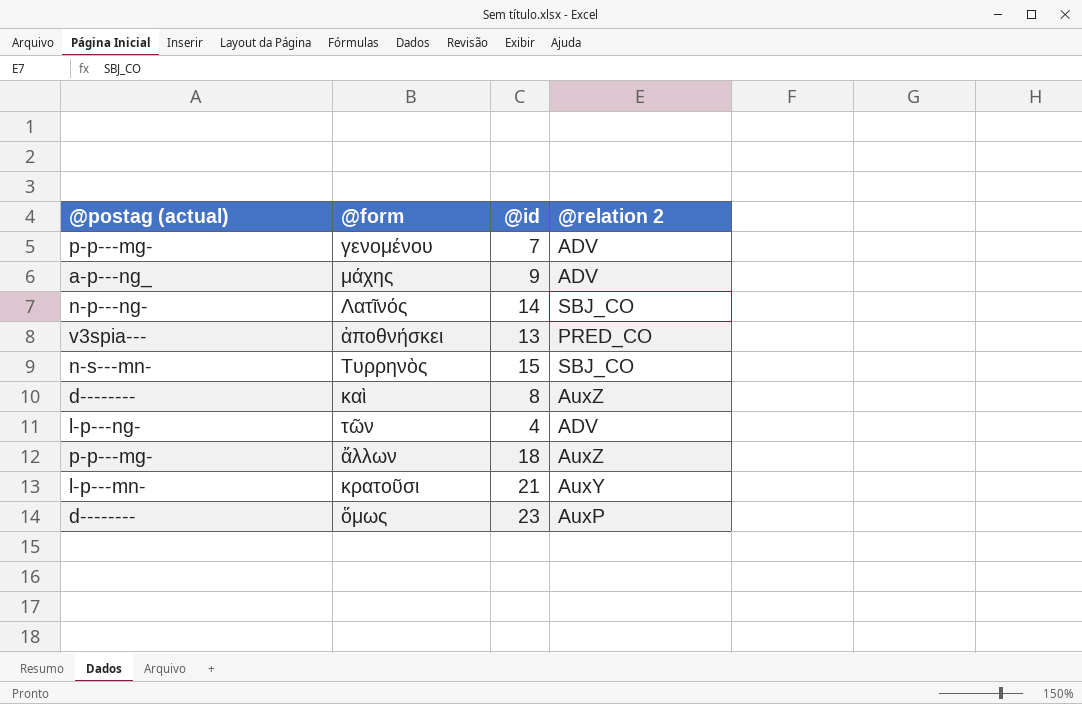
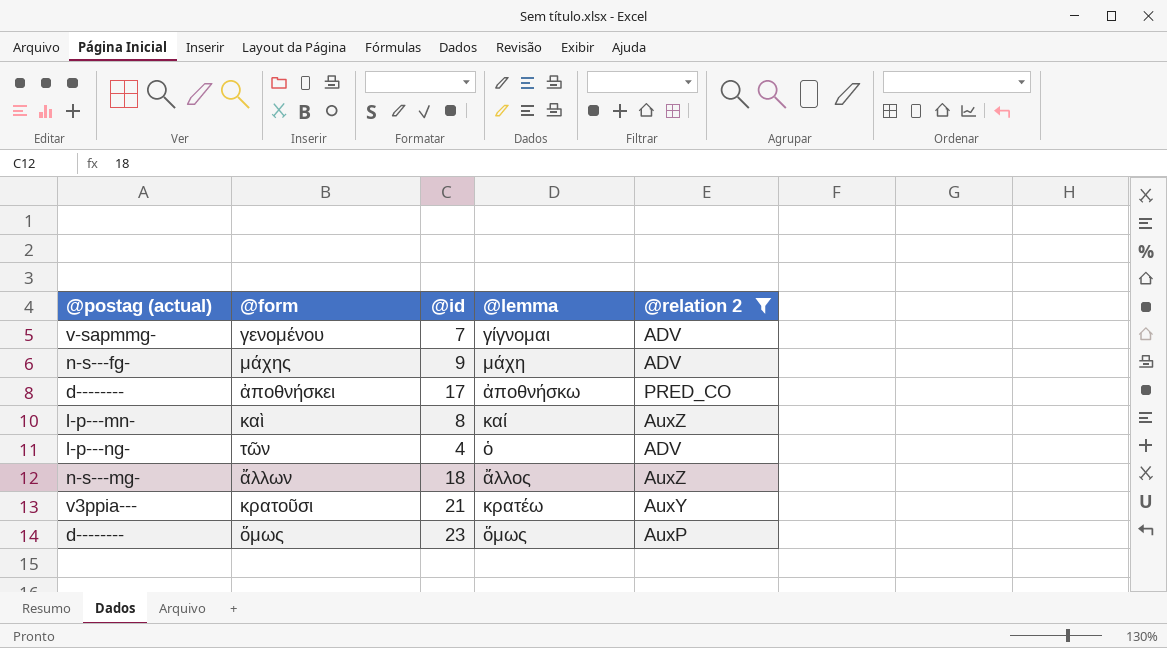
filter: none -> @relation 2 != SBJ_CO
column @lemma | position: none -> 4
γενομένου | @postag (actual): p-p---mg- -> v-sapmmg-
μάχης | @postag (actual): a-p---ng_ -> n-s---fg-
ἀποθνήσκει | @postag (actual): v3spia--- -> d--------
ἀποθνήσκει | @id: 13 -> 17
καὶ | @postag (actual): d-------- -> l-p---mn-
ἄλλων | @postag (actual): p-p---mg- -> n-s---mg-
κρατοῦσι | @postag (actual): l-p---mn- -> v3ppia---

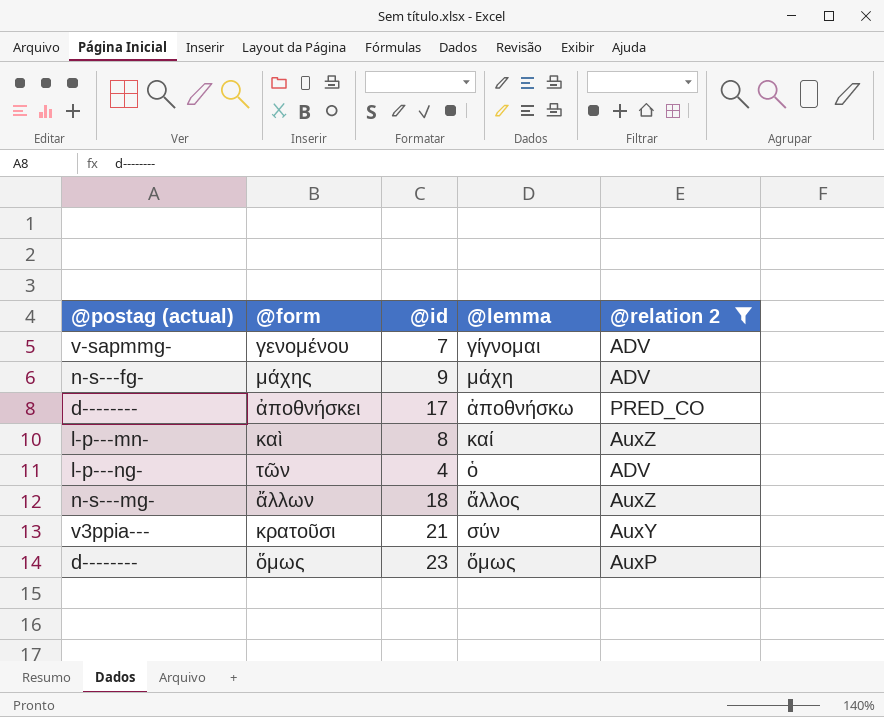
κρατοῦσι | @lemma: κρατέω -> σύν

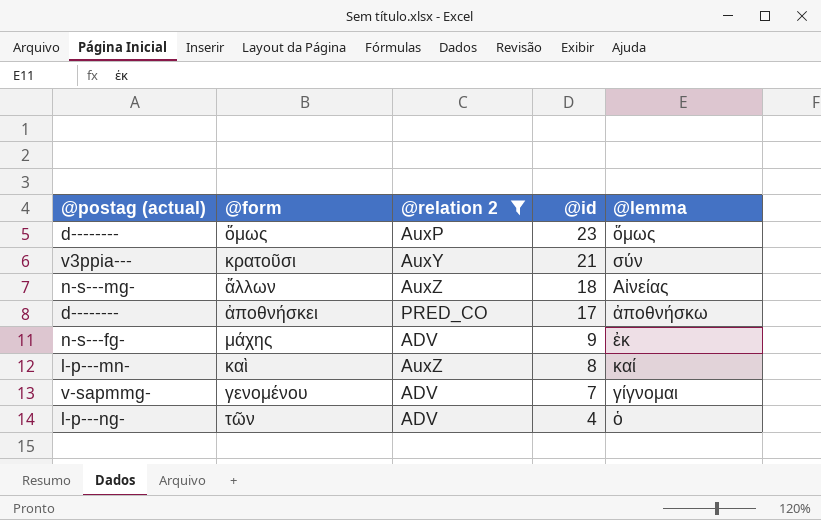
row order: none -> @id descending
column @relation 2 | position: 5 -> 3
ἄλλων | @lemma: ἄλλος -> Αἰνείας
μάχης | @lemma: μάχη -> ἐκ

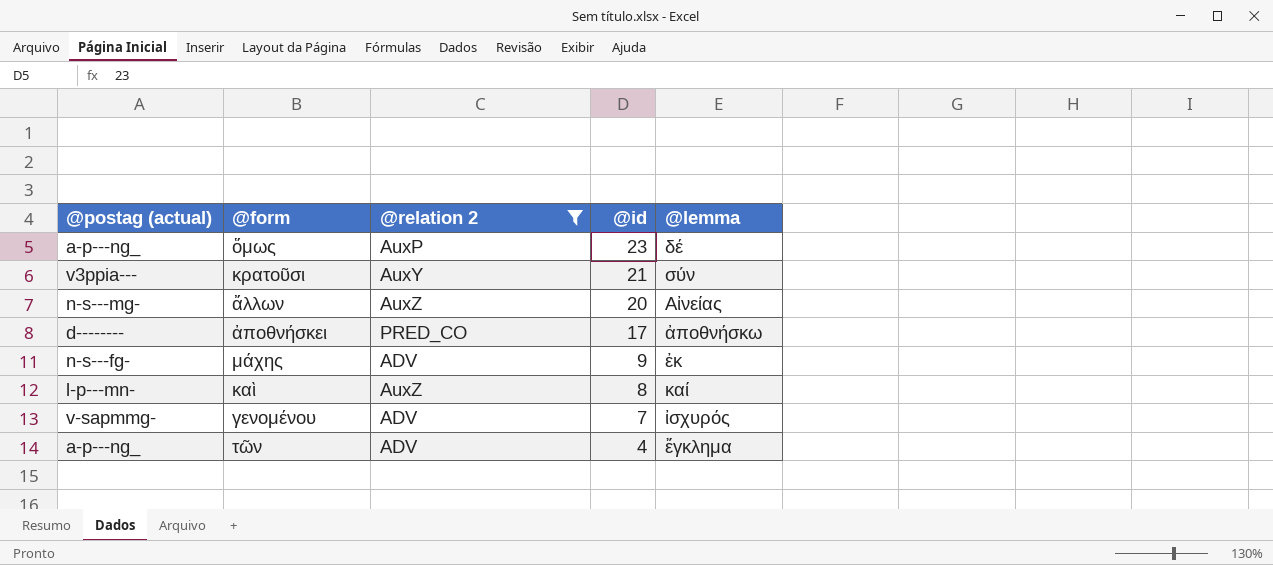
ὅμως | @postag (actual): d-------- -> a-p---ng_
ὅμως | @lemma: ὅμως -> δέ
ἄλλων | @id: 18 -> 20
γενομένου | @lemma: γίγνομαι -> ἰσχυρός
τῶν | @postag (actual): l-p---ng- -> a-p---ng_
τῶν | @lemma: ὁ -> ἔγκλημα

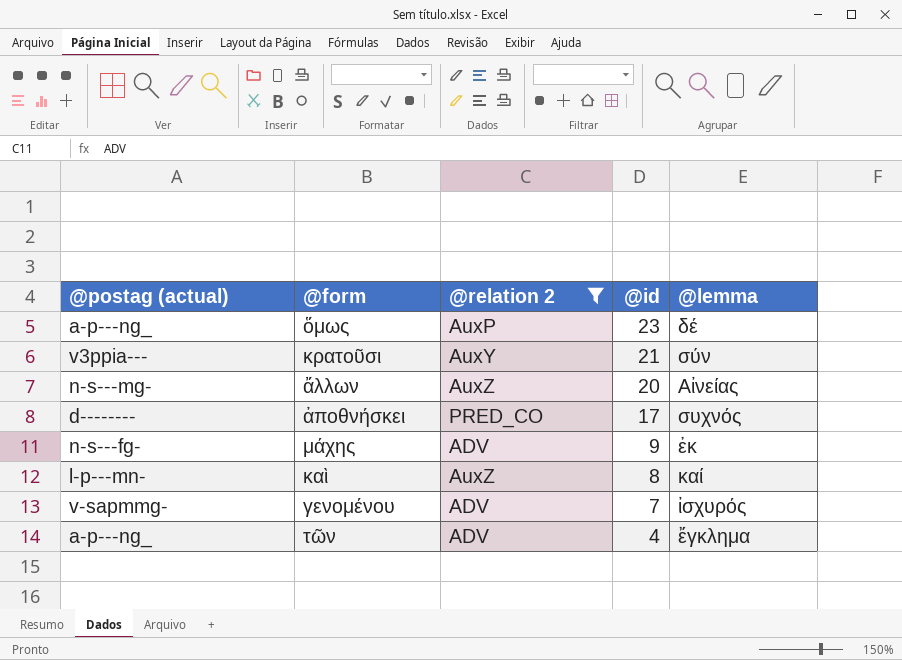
ἀποθνήσκει | @lemma: ἀποθνήσκω -> συχνός

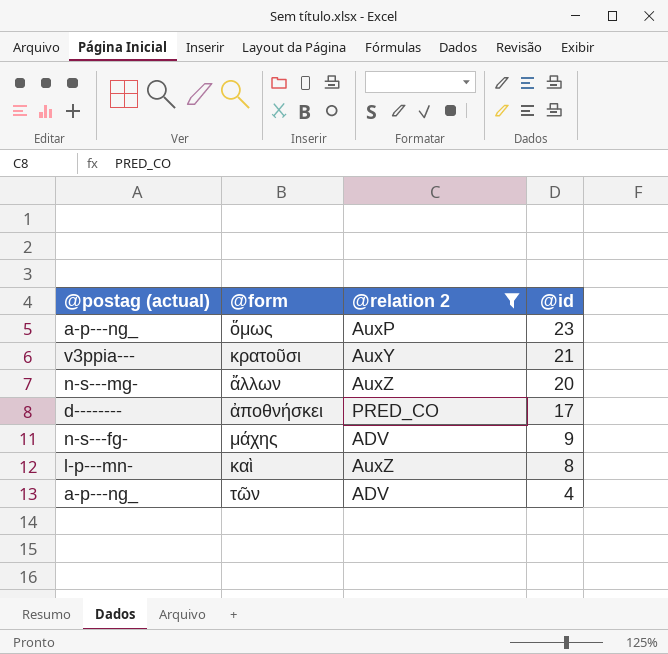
column @lemma | position: 5 -> none
row γενομένου: v-sapmmg- | ADV | 7 | ἰσχυρός -> none

